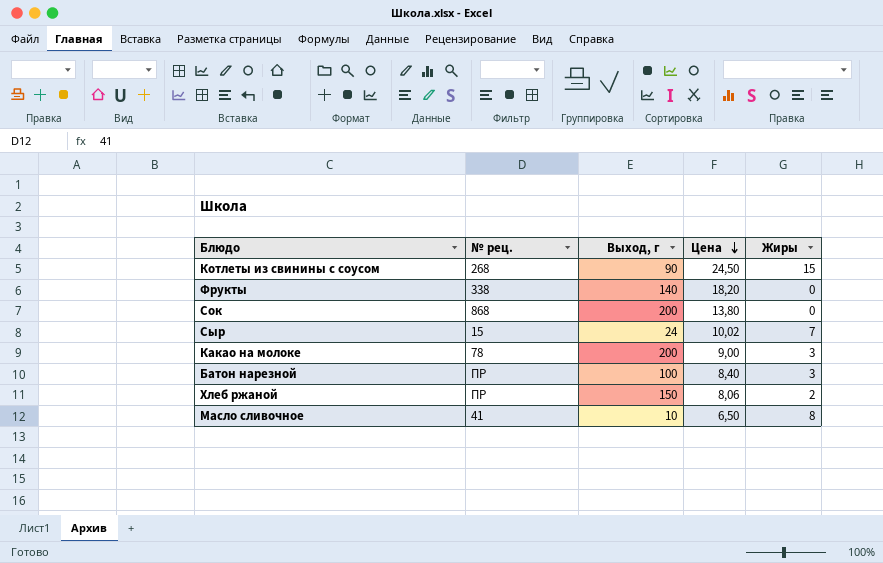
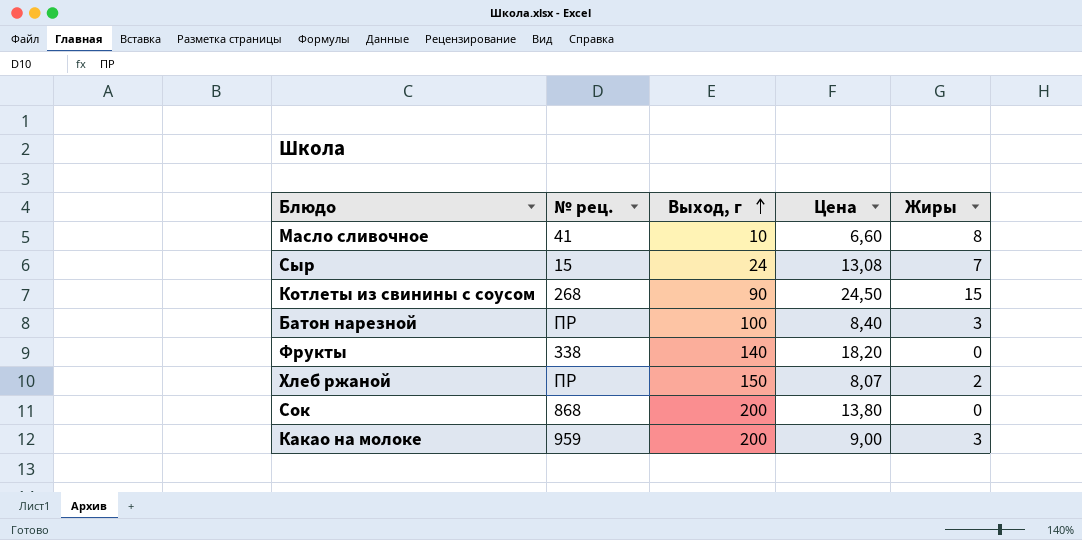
row order: Цена descending -> Выход, г ascending
Масло сливочное | Цена: 6,50 -> 6,60
Сыр | Цена: 10,02 -> 13,08
Хлеб ржаной | Цена: 8,06 -> 8,07
Какао на молоке | № рец.: 78 -> 959

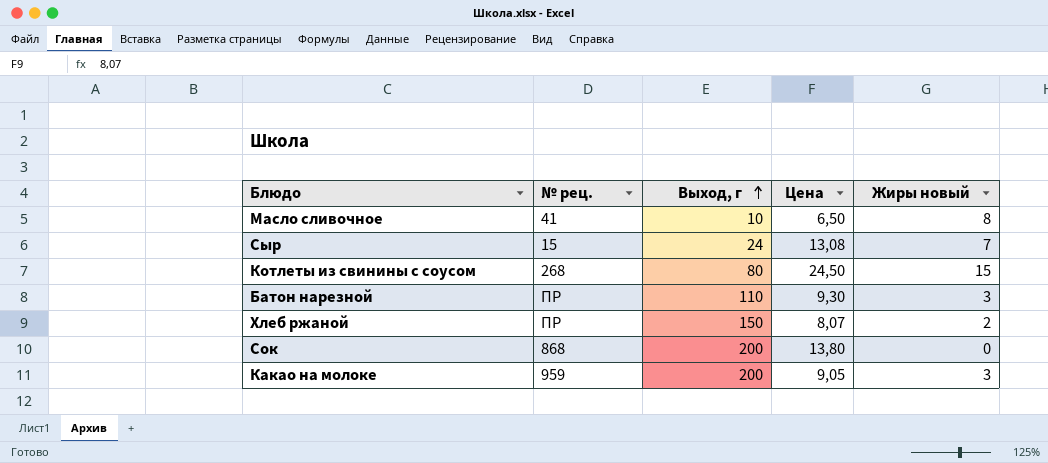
column name: Жиры -> Жиры новый
row Фрукты: 338 | 140 | 18,20 | 0 -> none
Масло сливочное | Цена: 6,60 -> 6,50
Котлеты из свинины с соусом | Выход, г: 90 -> 80
Батон нарезной | Выход, г: 100 -> 110
Батон нарезной | Цена: 8,40 -> 9,30
Какао на молоке | Цена: 9,00 -> 9,05

